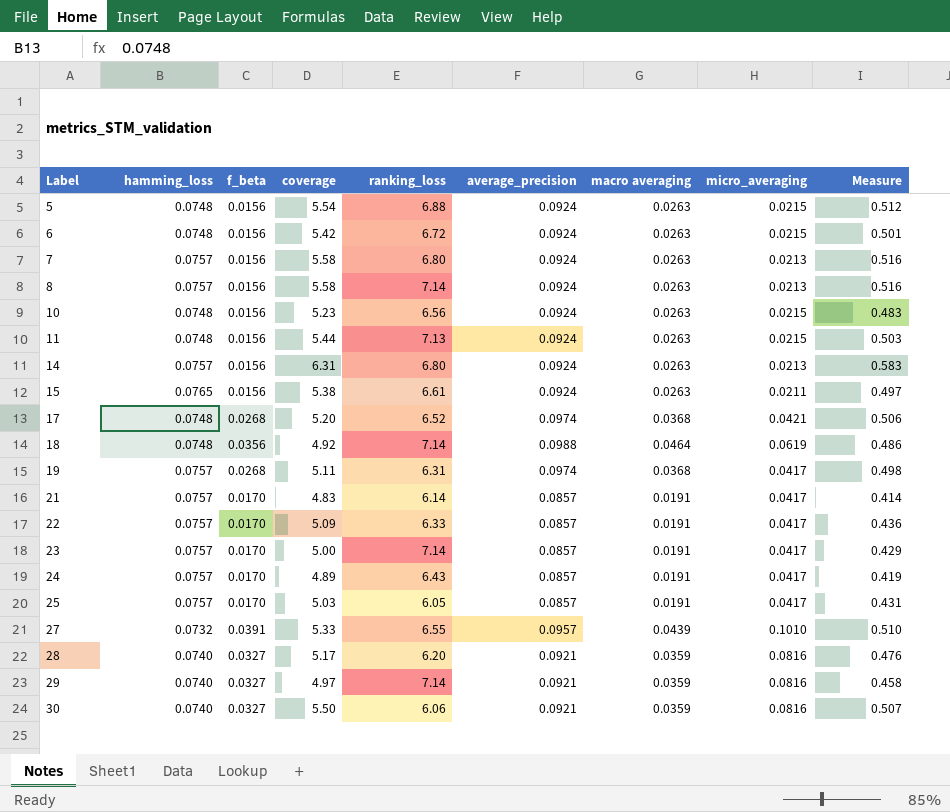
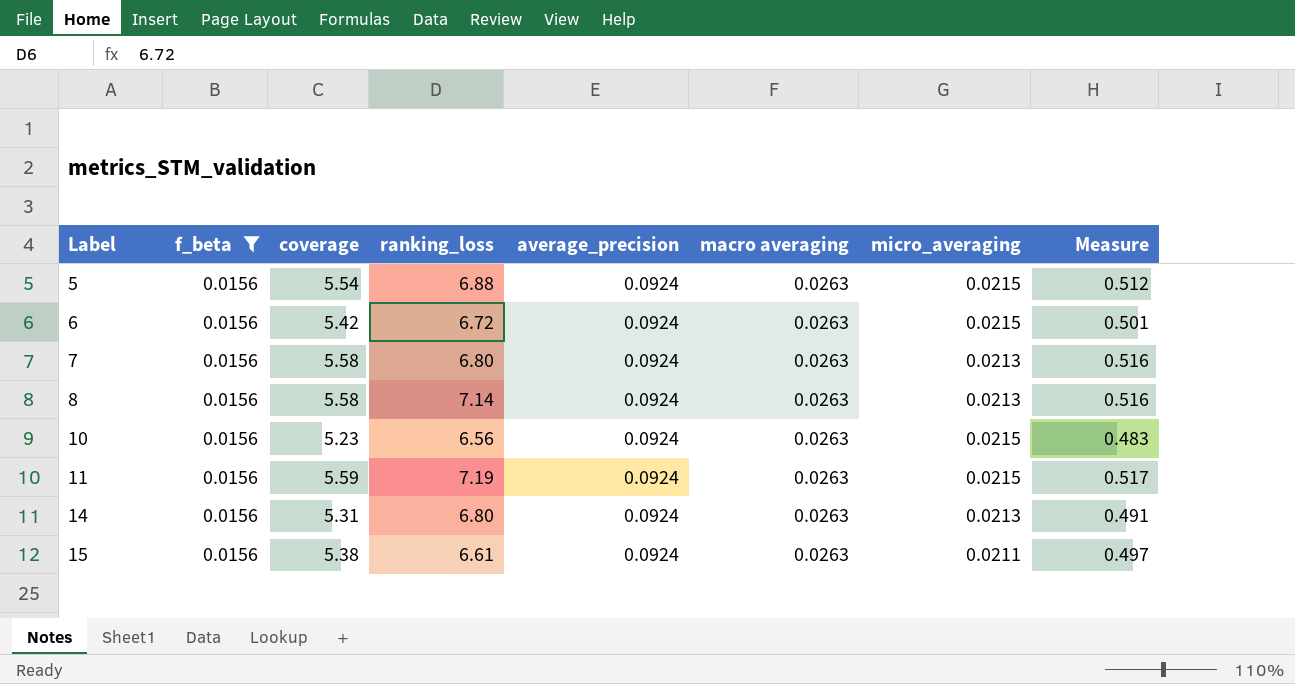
filter: none -> f_beta = 0.0156
column hamming_loss | position: 2 -> none
11 | coverage: 5.44 -> 5.59
11 | ranking_loss: 7.13 -> 7.19
11 | Measure: 0.503 -> 0.517
14 | coverage: 6.31 -> 5.31
14 | Measure: 0.583 -> 0.491

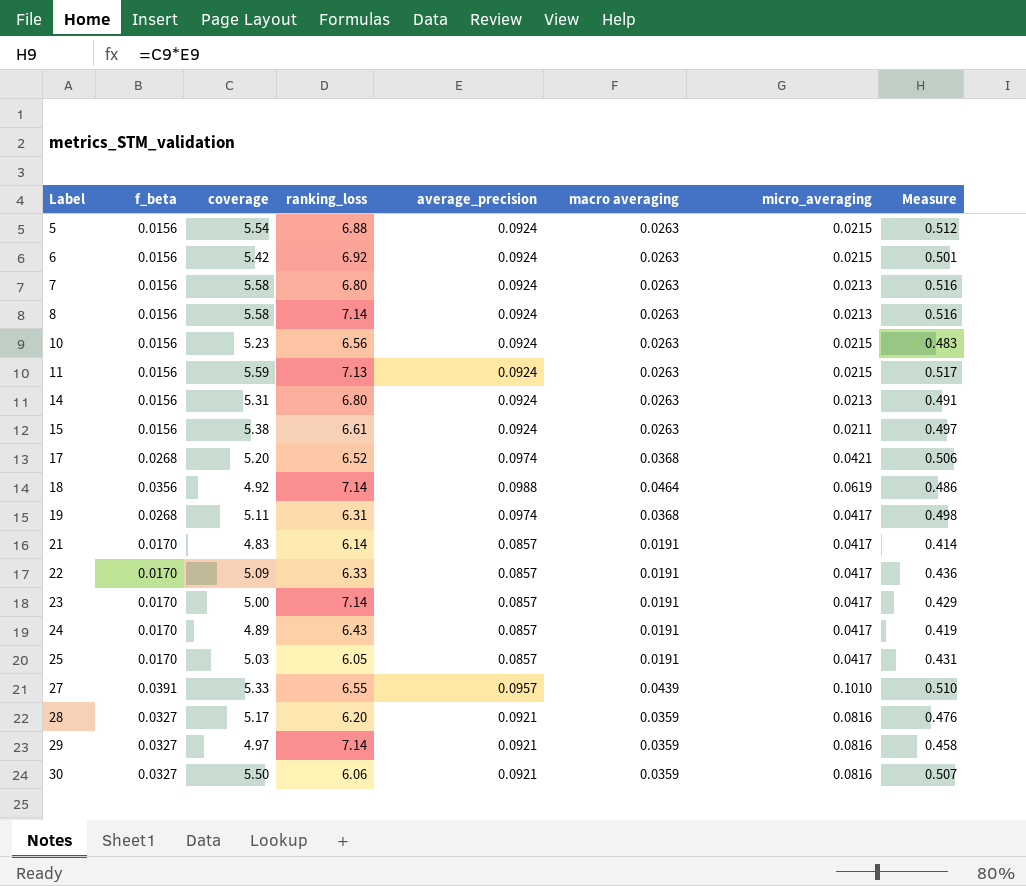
filter: f_beta = 0.0156 -> none
6 | ranking_loss: 6.72 -> 6.92
11 | ranking_loss: 7.19 -> 7.13

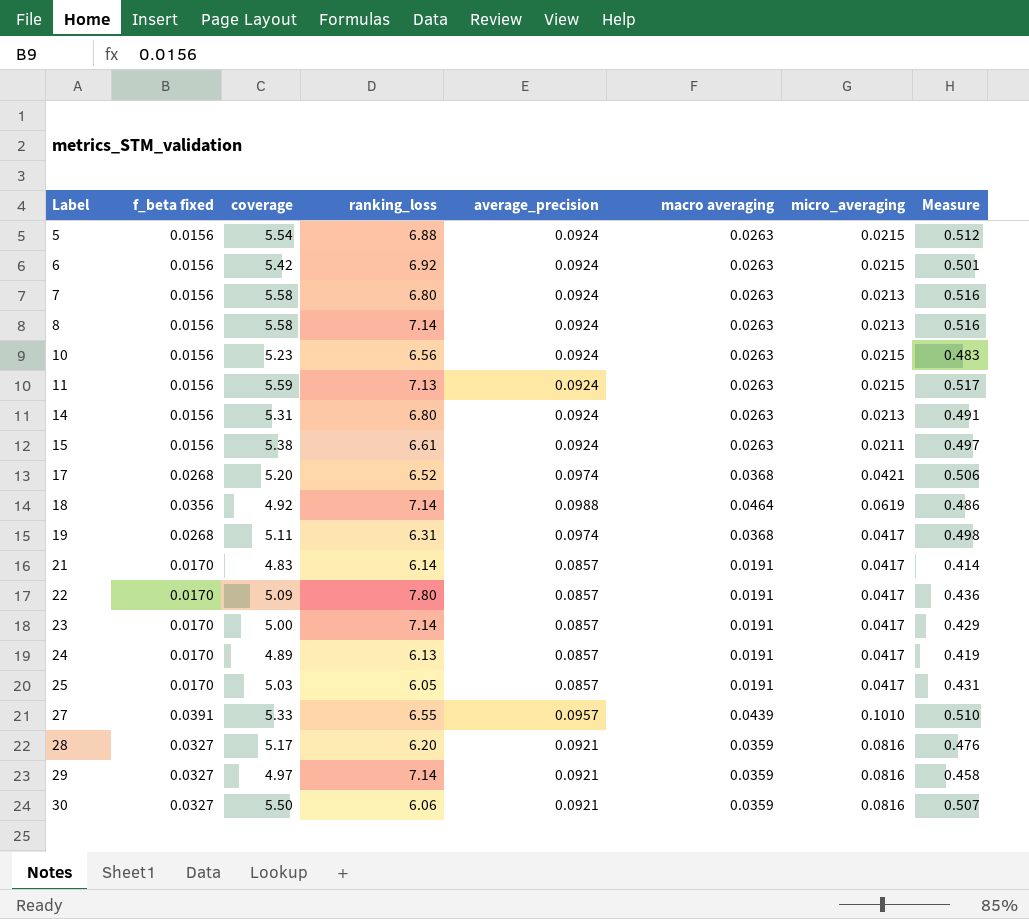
column name: f_beta -> f_beta fixed
22 | ranking_loss: 6.33 -> 7.80
24 | ranking_loss: 6.43 -> 6.13

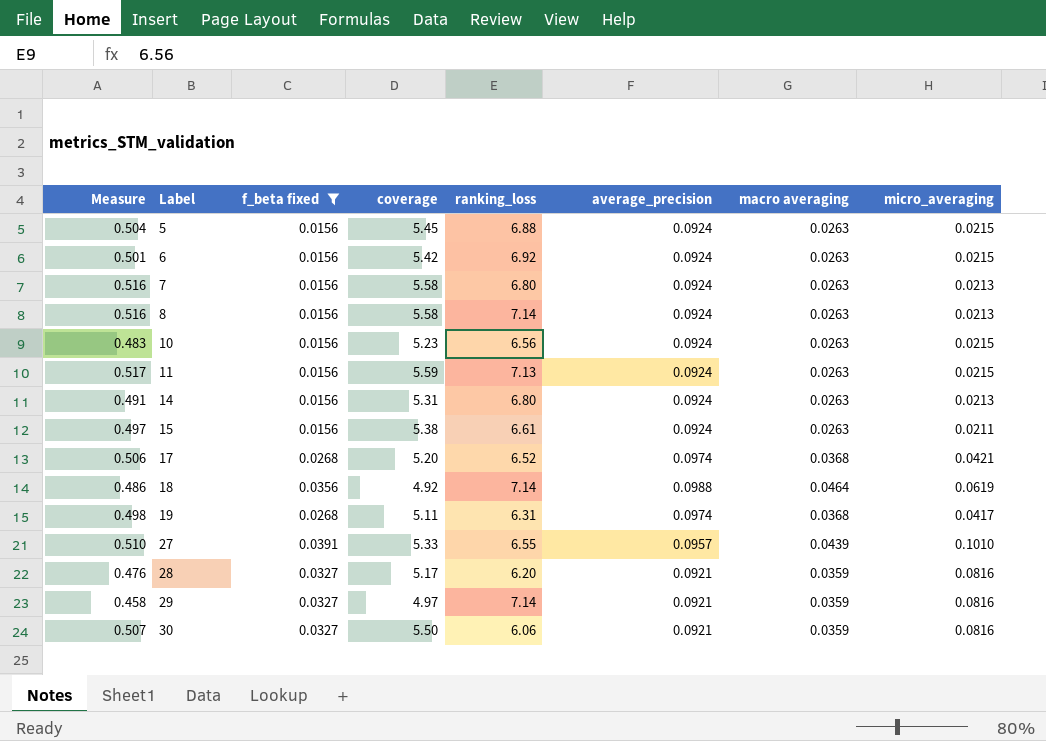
filter: none -> f_beta fixed != 0.0170
column Measure | position: 8 -> 1
5 | Measure: 0.512 -> 0.504
5 | coverage: 5.54 -> 5.45

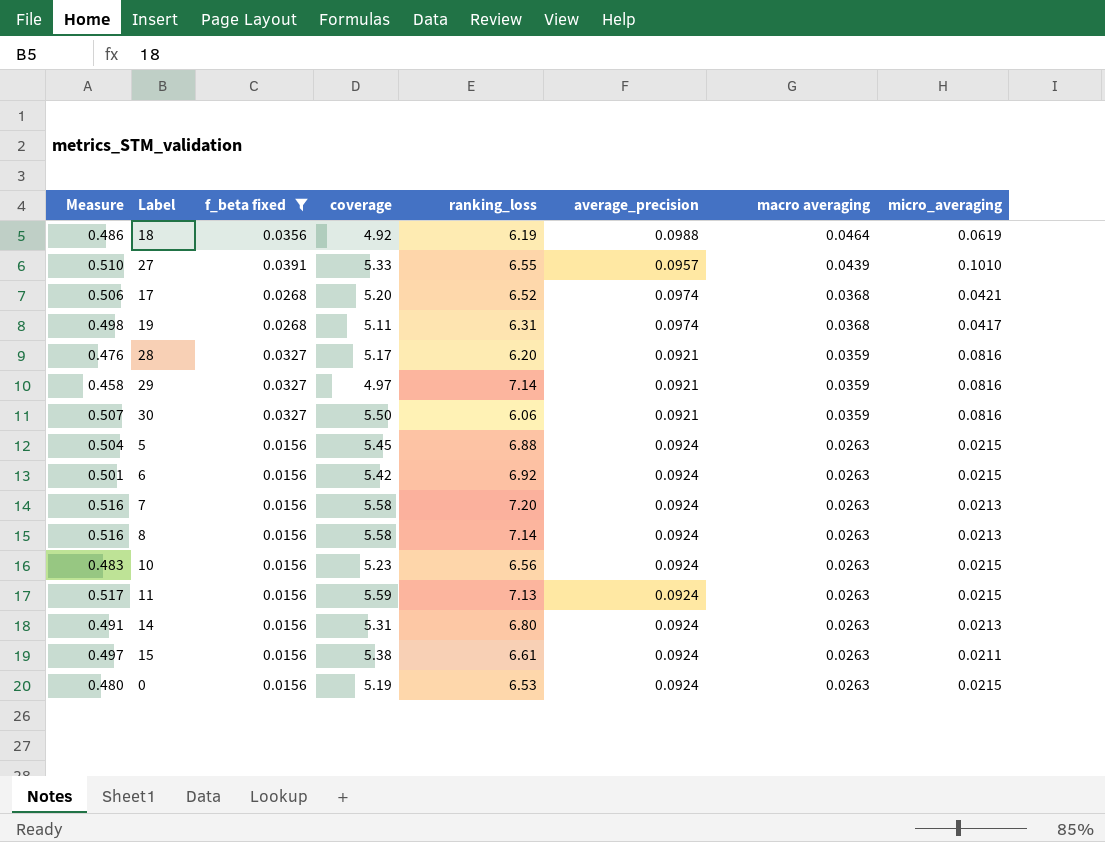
row order: Label ascending -> macro averaging descending
18 | ranking_loss: 7.14 -> 6.19
7 | ranking_loss: 6.80 -> 7.20
row 0: none -> 0.480 | 0.0156 | 5.19 | 6.53 | 0.0924 | 0.0263 | 0.0215

